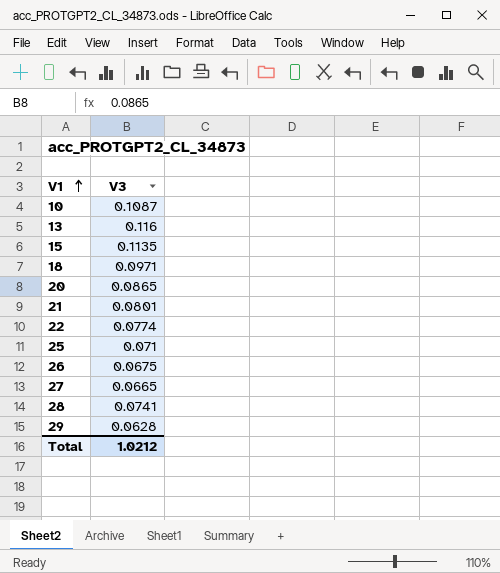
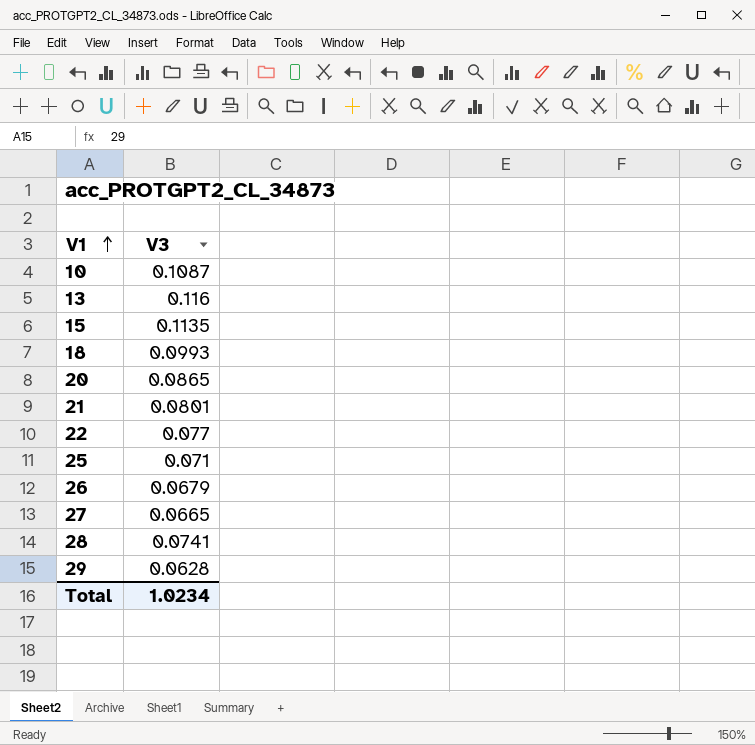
18 | V3: 0.0971 -> 0.0993
22 | V3: 0.0774 -> 0.077
26 | V3: 0.0675 -> 0.0679
Total | V3: 1.0212 -> 1.0234

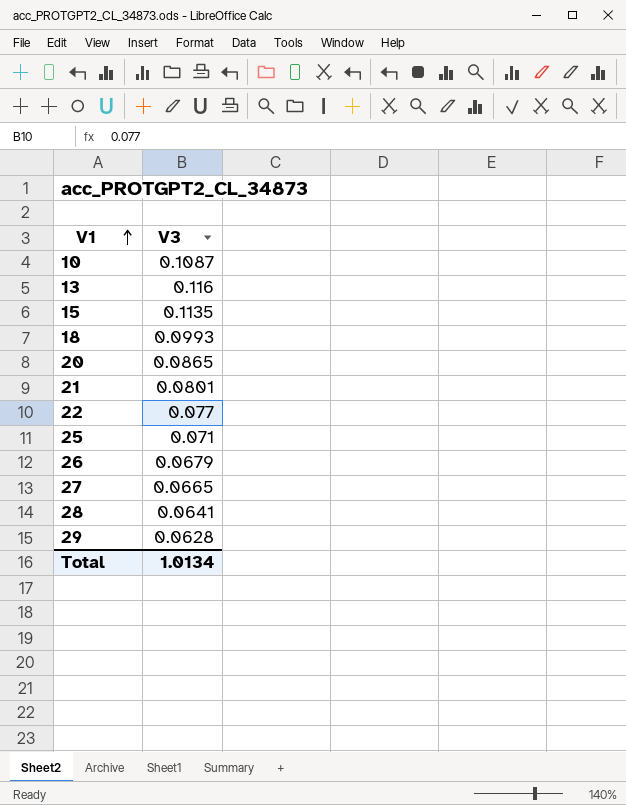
28 | V3: 0.0741 -> 0.0641
Total | V3: 1.0234 -> 1.0134

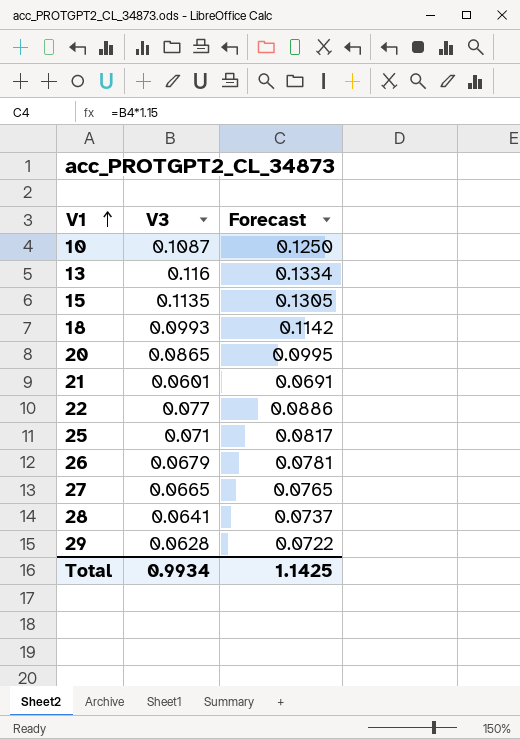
column Forecast | formula: none -> [V3] * 1.15
21 | V3: 0.0801 -> 0.0601
Total | V3: 1.0134 -> 0.9934

